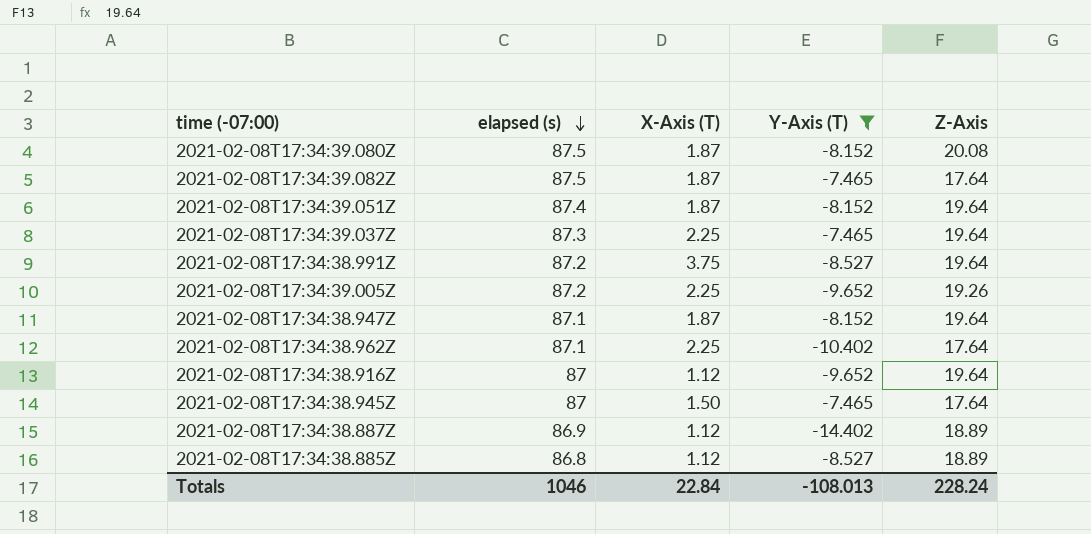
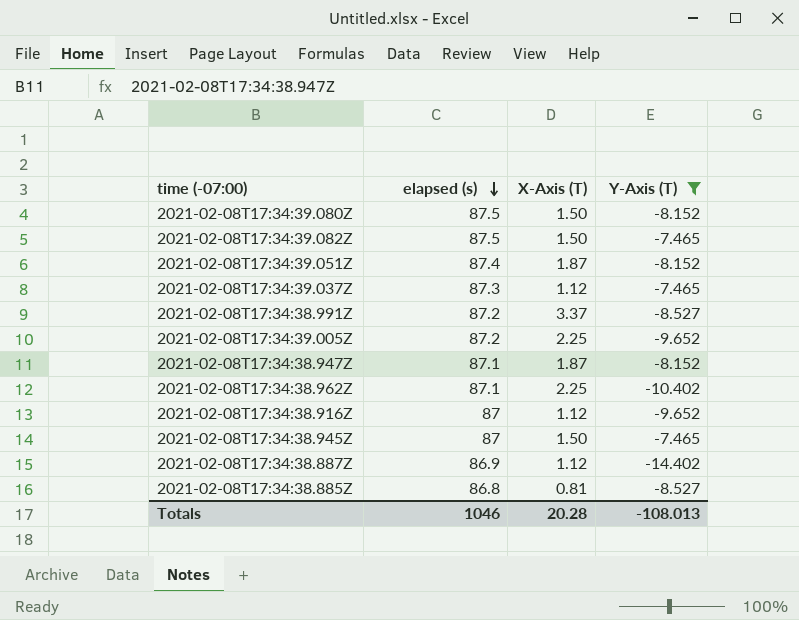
column Z-Axis | position: 5 -> none
2021-02-08T17:34:39.080Z | X-Axis (T): 1.87 -> 1.50
2021-02-08T17:34:39.082Z | X-Axis (T): 1.87 -> 1.50
2021-02-08T17:34:39.037Z | X-Axis (T): 2.25 -> 1.12
2021-02-08T17:34:38.991Z | X-Axis (T): 3.75 -> 3.37
2021-02-08T17:34:38.885Z | X-Axis (T): 1.12 -> 0.81
Totals | X-Axis (T): 22.84 -> 20.28

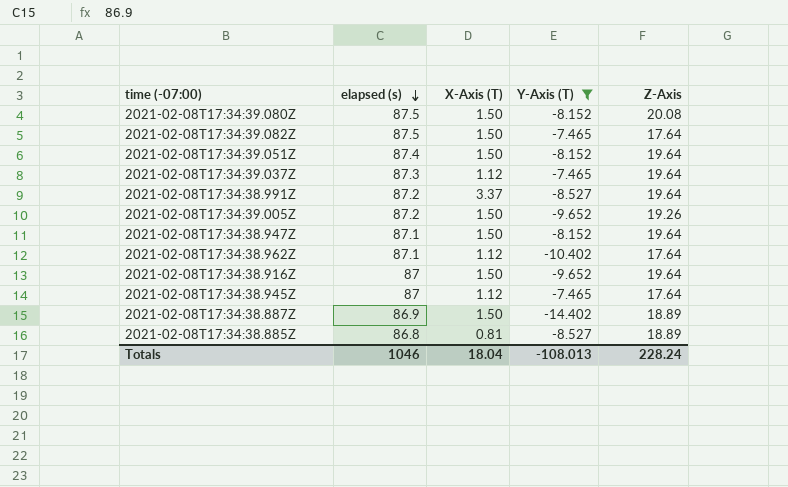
column Z-Axis | position: none -> 5
2021-02-08T17:34:39.051Z | X-Axis (T): 1.87 -> 1.50
2021-02-08T17:34:39.005Z | X-Axis (T): 2.25 -> 1.50
2021-02-08T17:34:38.947Z | X-Axis (T): 1.87 -> 1.50
2021-02-08T17:34:38.962Z | X-Axis (T): 2.25 -> 1.12
2021-02-08T17:34:38.916Z | X-Axis (T): 1.12 -> 1.50
2021-02-08T17:34:38.945Z | X-Axis (T): 1.50 -> 1.12
2021-02-08T17:34:38.887Z | X-Axis (T): 1.12 -> 1.50
Totals | X-Axis (T): 20.28 -> 18.04

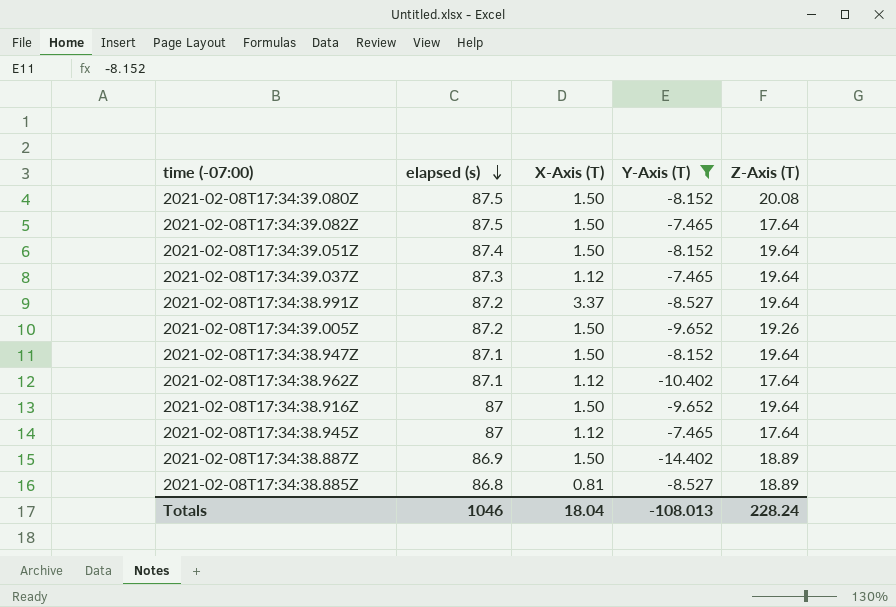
column name: Z-Axis -> Z-Axis (T)

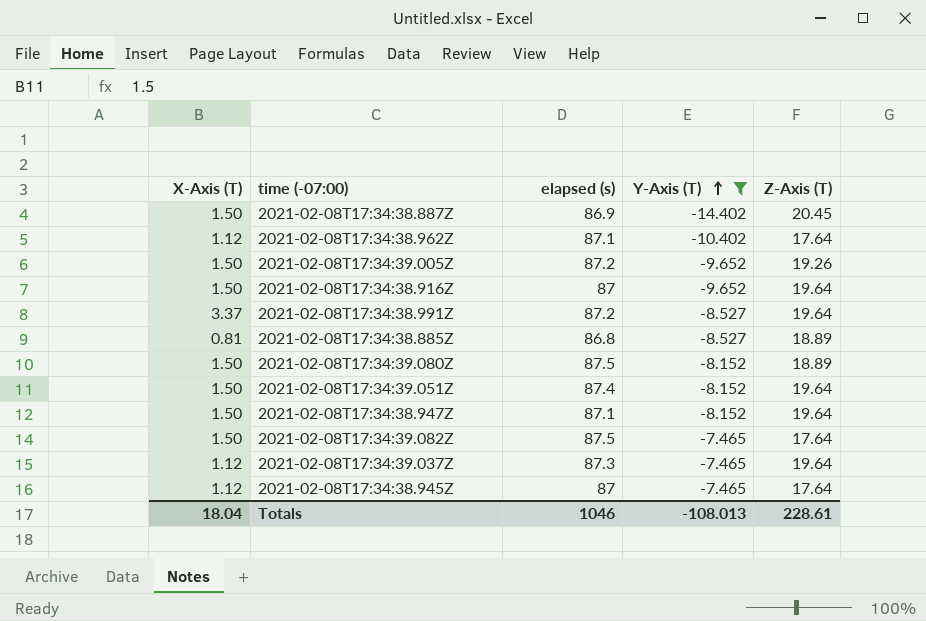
row order: elapsed (s) descending -> Y-Axis (T) ascending
column X-Axis (T) | position: 3 -> 1
2021-02-08T17:34:38.887Z | Z-Axis (T): 18.89 -> 20.45
2021-02-08T17:34:39.080Z | Z-Axis (T): 20.08 -> 18.89
Totals | Z-Axis (T): 228.24 -> 228.61

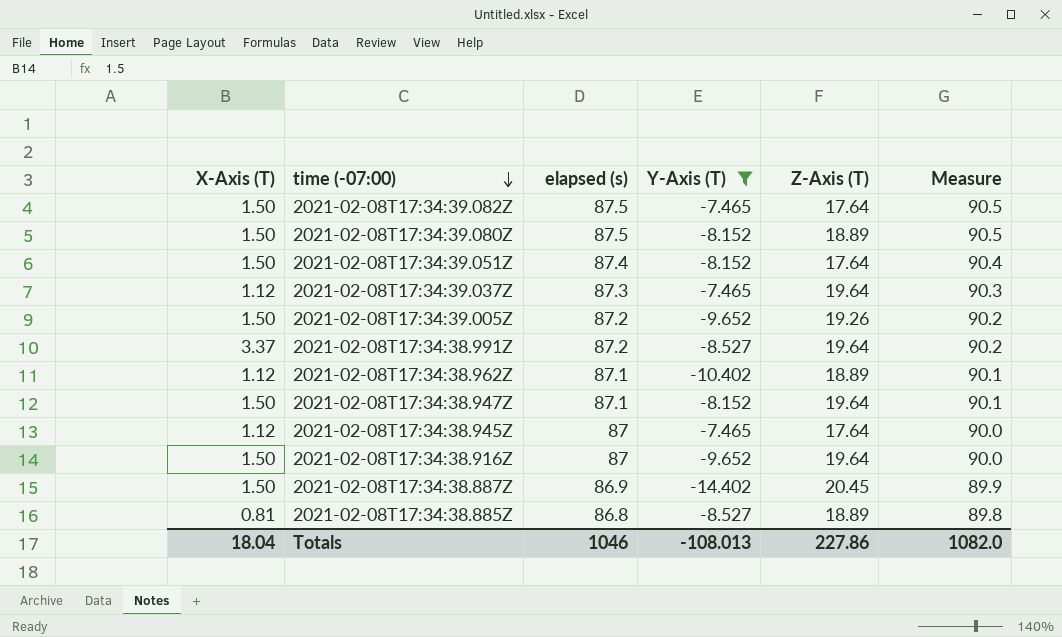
row order: Y-Axis (T) ascending -> time (-07:00) descending
column Measure | formula: none -> [elapsed (s)] + 3
2021-02-08T17:34:39.051Z | Z-Axis (T): 19.64 -> 17.64
2021-02-08T17:34:38.962Z | Z-Axis (T): 17.64 -> 18.89
Totals | Z-Axis (T): 228.61 -> 227.86

